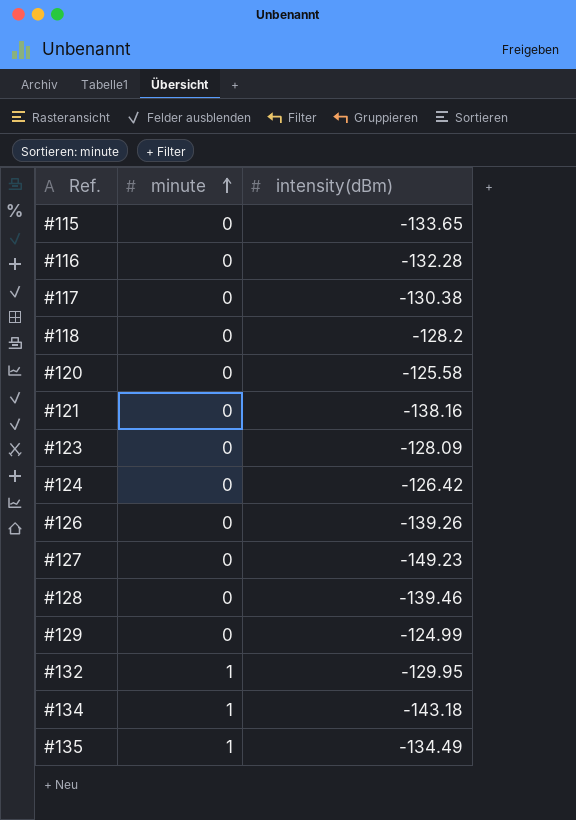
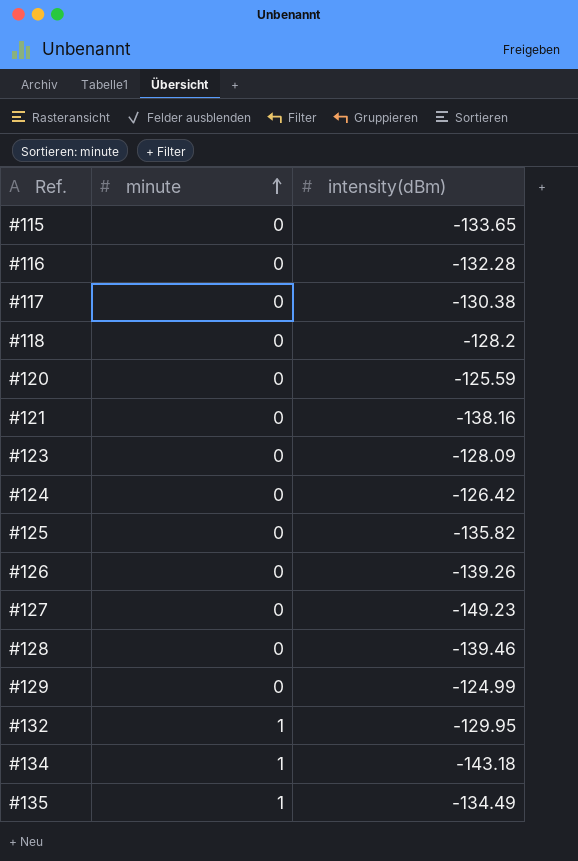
#120 | intensity(dBm): -125.58 -> -125.59
row #125: none -> 0 | -135.82

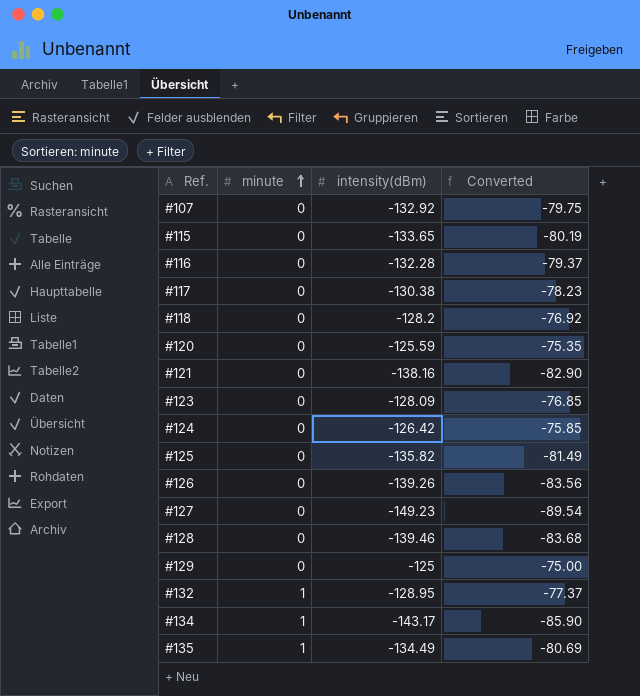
column Converted | formula: none -> [intensity(dBm)] * 0.6
row #107: none -> 0 | -132.92 | -79.75
#129 | intensity(dBm): -124.99 -> -125
#132 | intensity(dBm): -129.95 -> -128.95
#134 | intensity(dBm): -143.18 -> -143.17

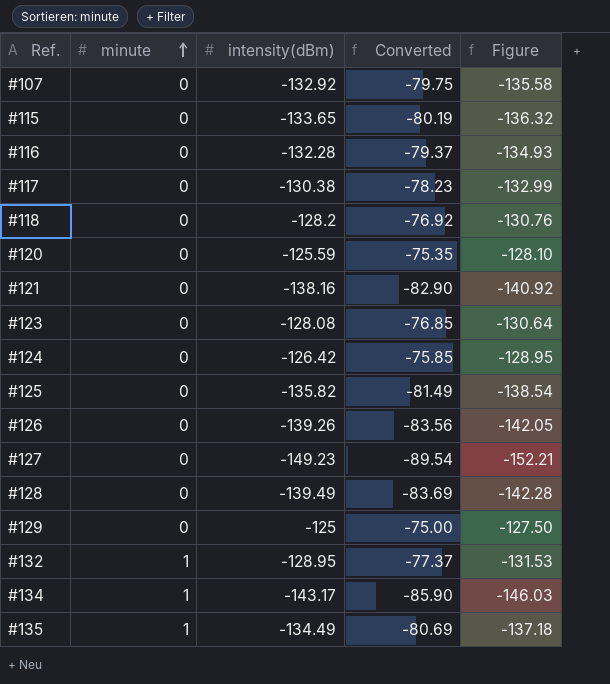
column Figure | formula: none -> [intensity(dBm)] * 1.02
#123 | intensity(dBm): -128.09 -> -128.08
#128 | intensity(dBm): -139.46 -> -139.49
#128 | Converted: -83.68 -> -83.69

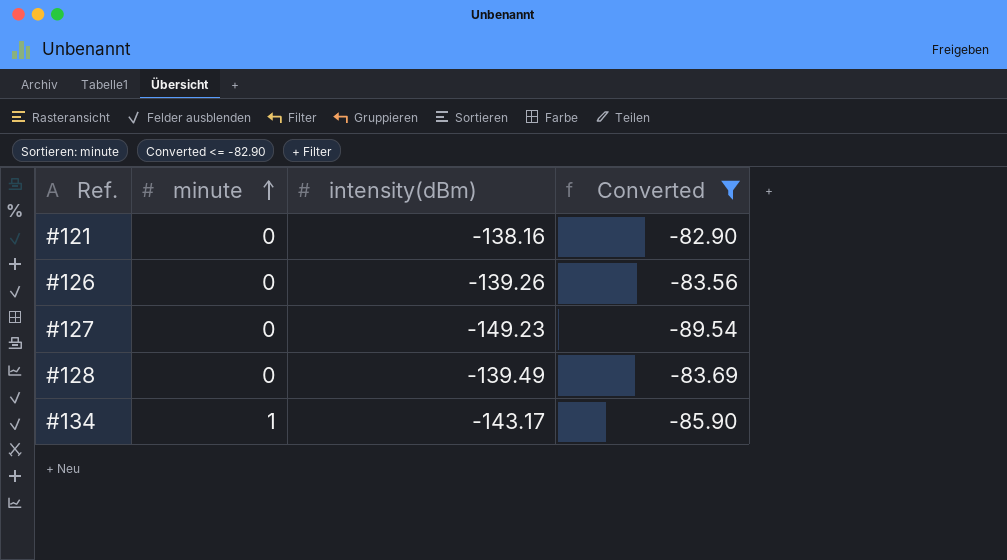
filter: none -> Converted <= -82.90
column Figure | formula: [intensity(dBm)] * 1.02 -> none

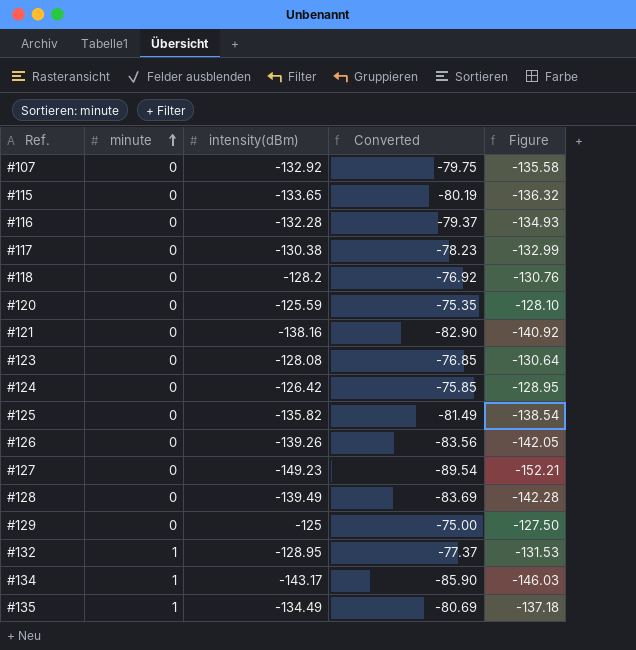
filter: Converted <= -82.90 -> none
column Figure | formula: none -> [intensity(dBm)] * 1.02

